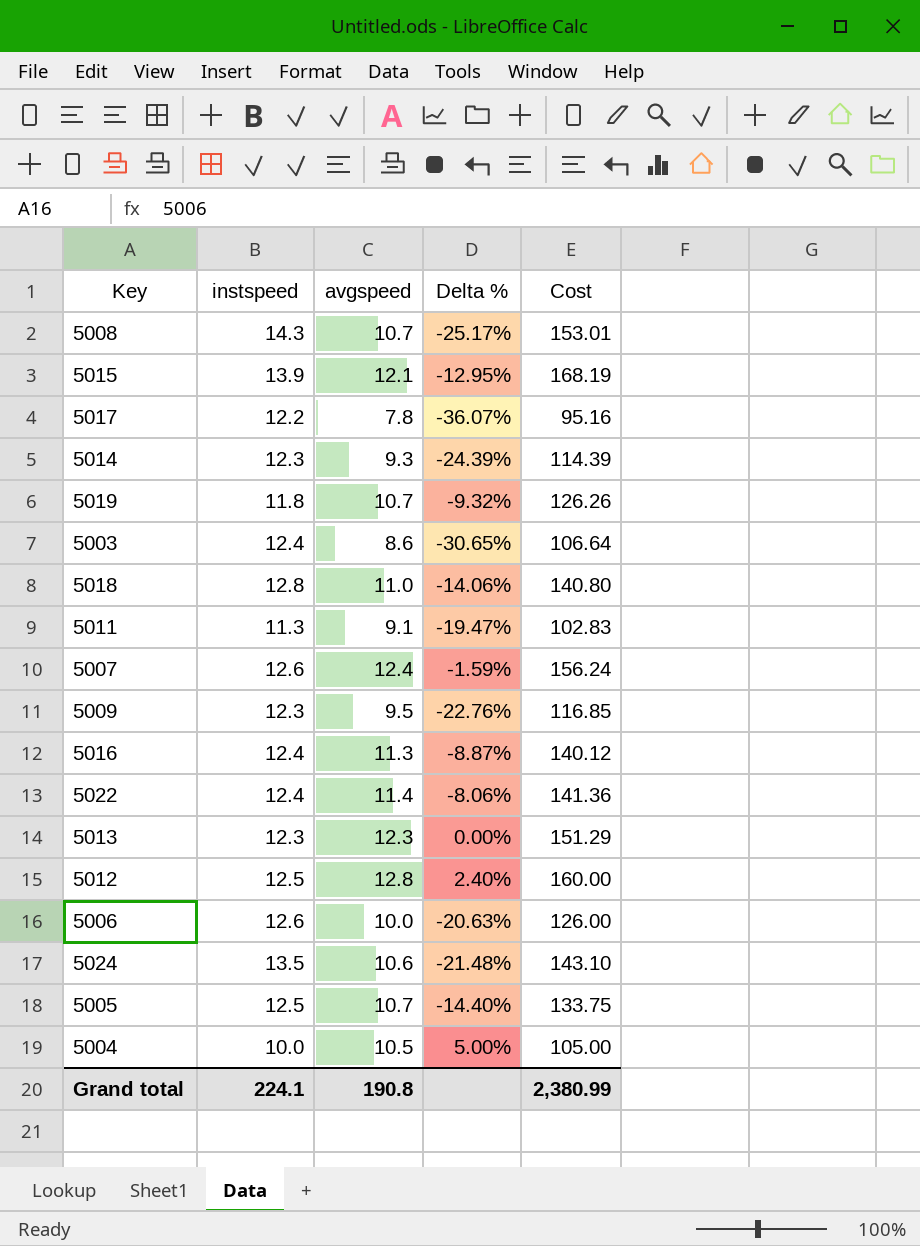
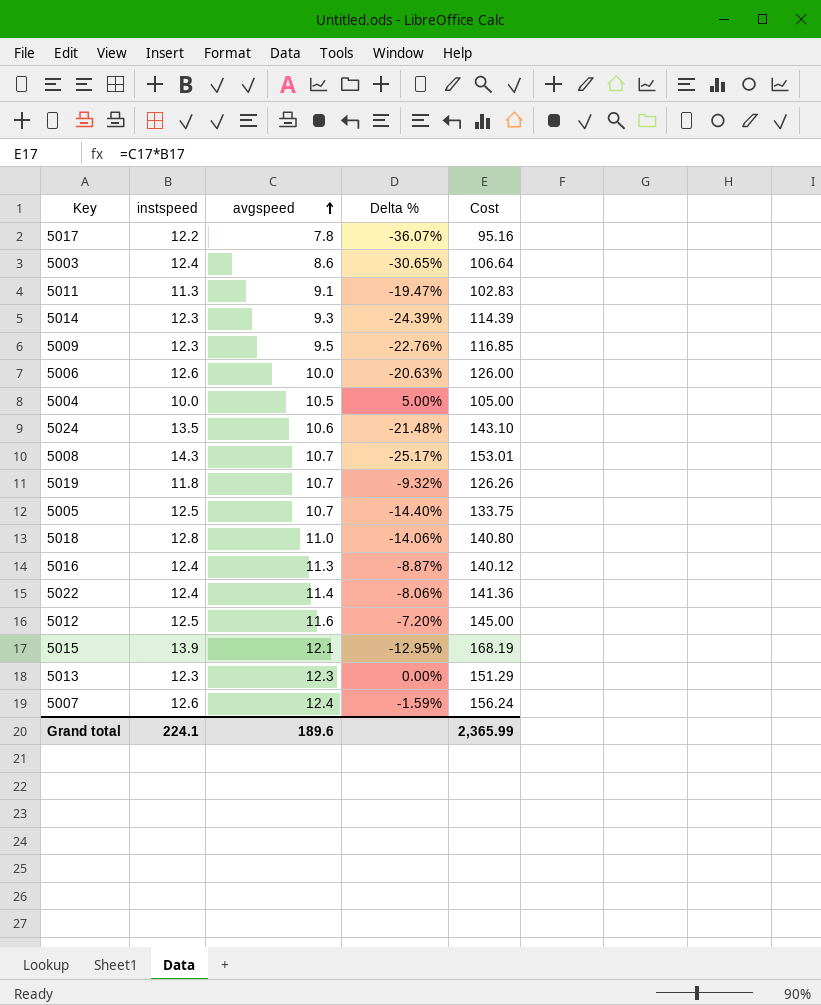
row order: none -> avgspeed ascending
5012 | avgspeed: 12.8 -> 11.6
5012 | Delta %: 2.40% -> -7.20%
5012 | Cost: 160.00 -> 145.00
Grand total | avgspeed: 190.8 -> 189.6
Grand total | Cost: 2,380.99 -> 2,365.99

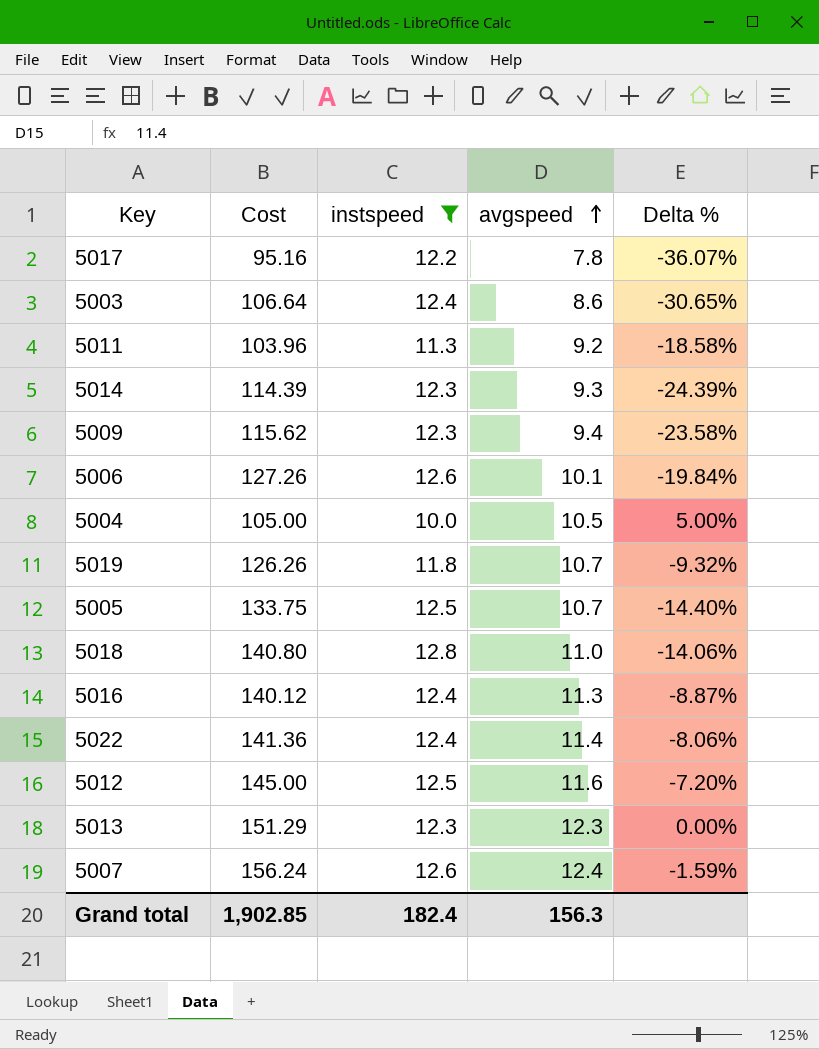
filter: none -> instspeed <= 12.8
column Cost | position: 5 -> 2
5011 | Cost: 102.83 -> 103.96
5011 | avgspeed: 9.1 -> 9.2
5011 | Delta %: -19.47% -> -18.58%
5009 | Cost: 116.85 -> 115.62
5009 | avgspeed: 9.5 -> 9.4
5009 | Delta %: -22.76% -> -23.58%
5006 | Cost: 126.00 -> 127.26
5006 | avgspeed: 10.0 -> 10.1
5006 | Delta %: -20.63% -> -19.84%
Grand total | Cost: 2,365.99 -> 1,902.85
Grand total | instspeed: 224.1 -> 182.4
Grand total | avgspeed: 189.6 -> 156.3

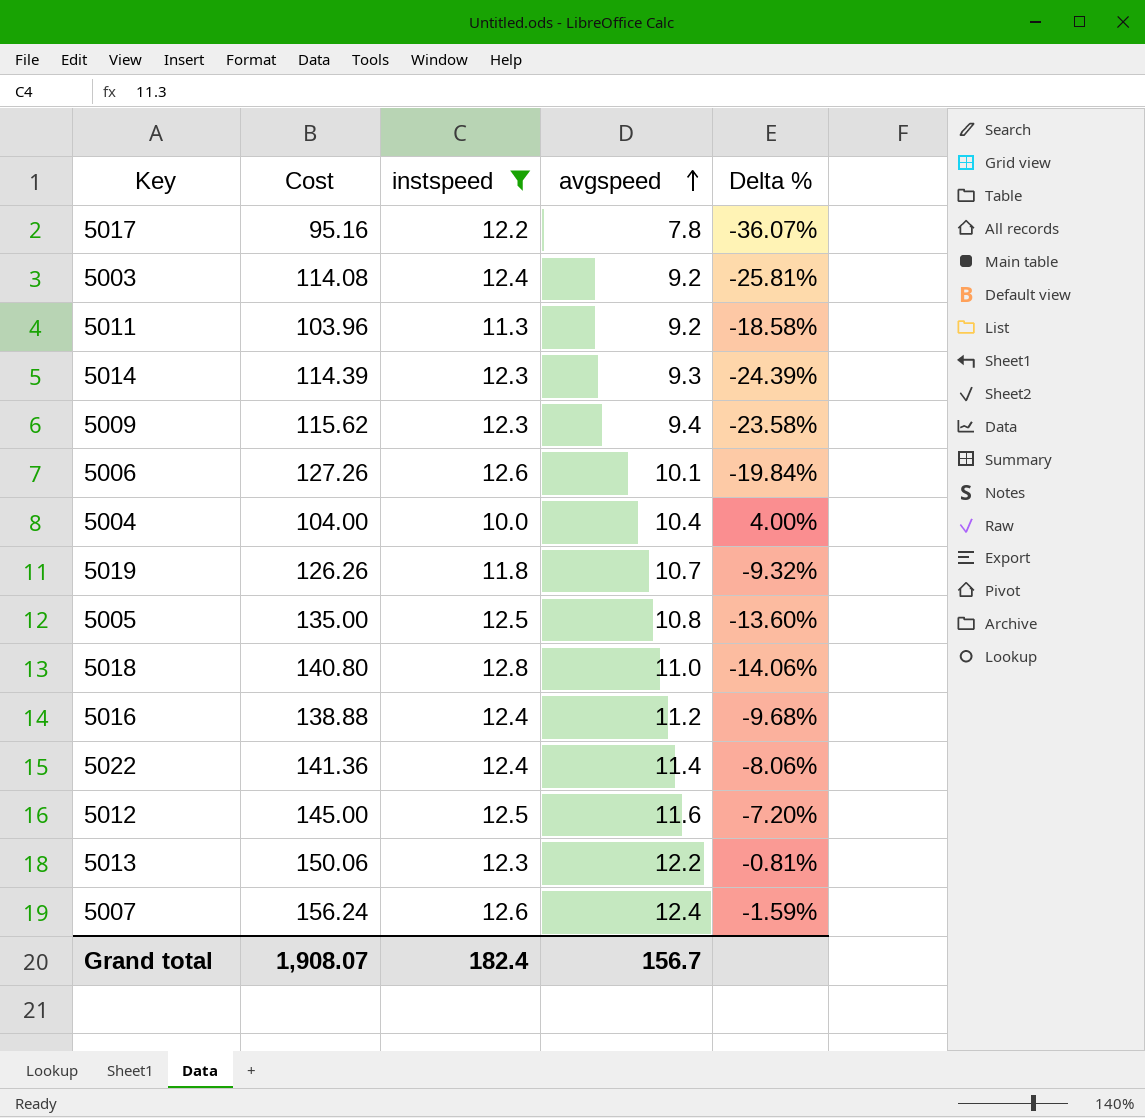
5003 | Cost: 106.64 -> 114.08
5003 | avgspeed: 8.6 -> 9.2
5003 | Delta %: -30.65% -> -25.81%
5004 | Cost: 105.00 -> 104.00
5004 | avgspeed: 10.5 -> 10.4
5004 | Delta %: 5.00% -> 4.00%
5005 | Cost: 133.75 -> 135.00
5005 | avgspeed: 10.7 -> 10.8
5005 | Delta %: -14.40% -> -13.60%
5016 | Cost: 140.12 -> 138.88
5016 | avgspeed: 11.3 -> 11.2
5016 | Delta %: -8.87% -> -9.68%
5013 | Cost: 151.29 -> 150.06
5013 | avgspeed: 12.3 -> 12.2
5013 | Delta %: 0.00% -> -0.81%
Grand total | Cost: 1,902.85 -> 1,908.07
Grand total | avgspeed: 156.3 -> 156.7

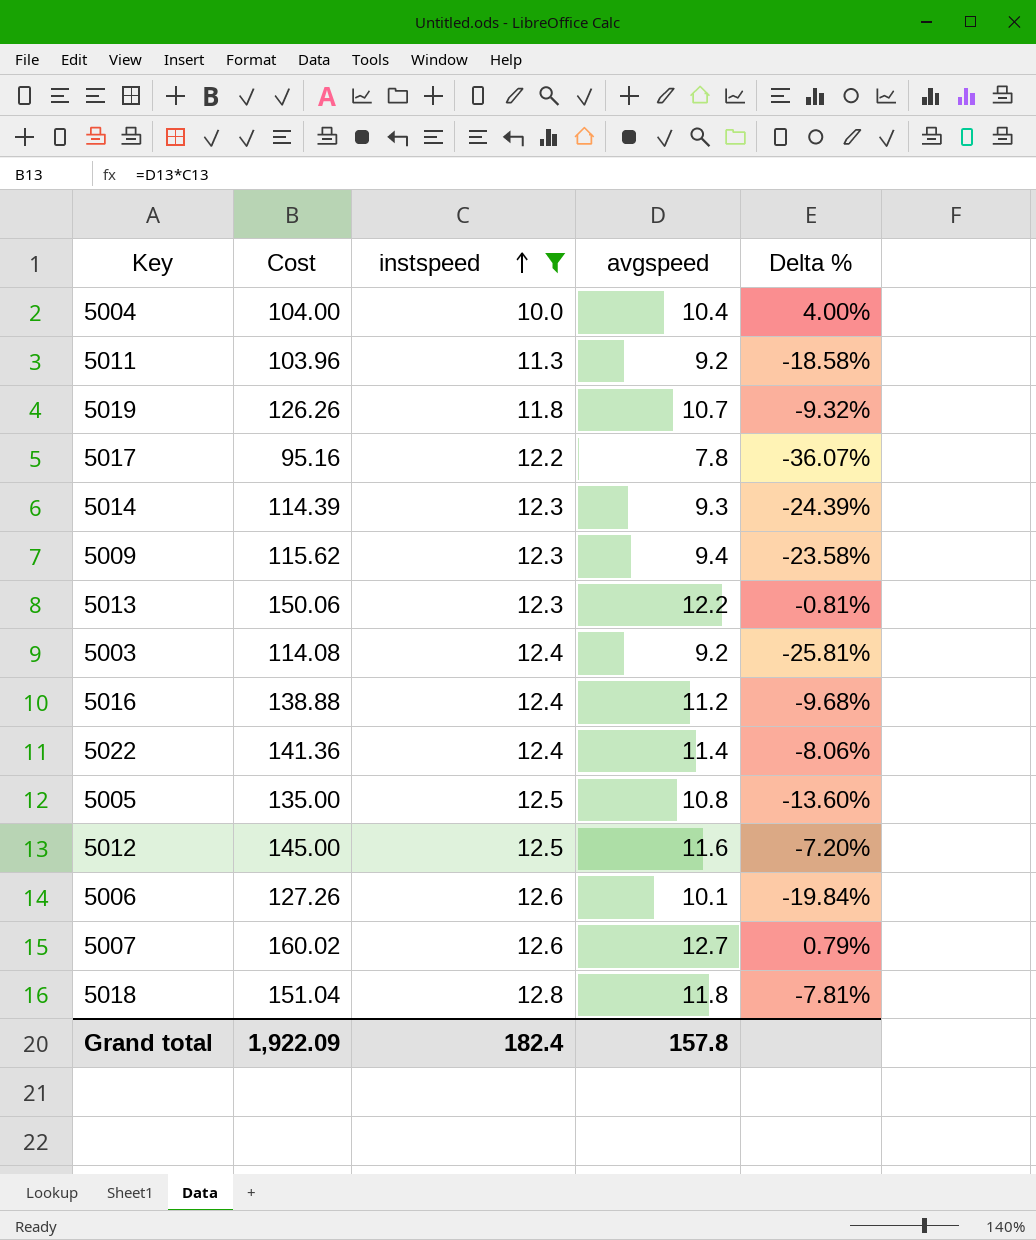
row order: avgspeed ascending -> instspeed ascending
5007 | Cost: 156.24 -> 160.02
5007 | avgspeed: 12.4 -> 12.7
5007 | Delta %: -1.59% -> 0.79%
5018 | Cost: 140.80 -> 151.04
5018 | avgspeed: 11.0 -> 11.8
5018 | Delta %: -14.06% -> -7.81%
Grand total | Cost: 1,908.07 -> 1,922.09
Grand total | avgspeed: 156.7 -> 157.8

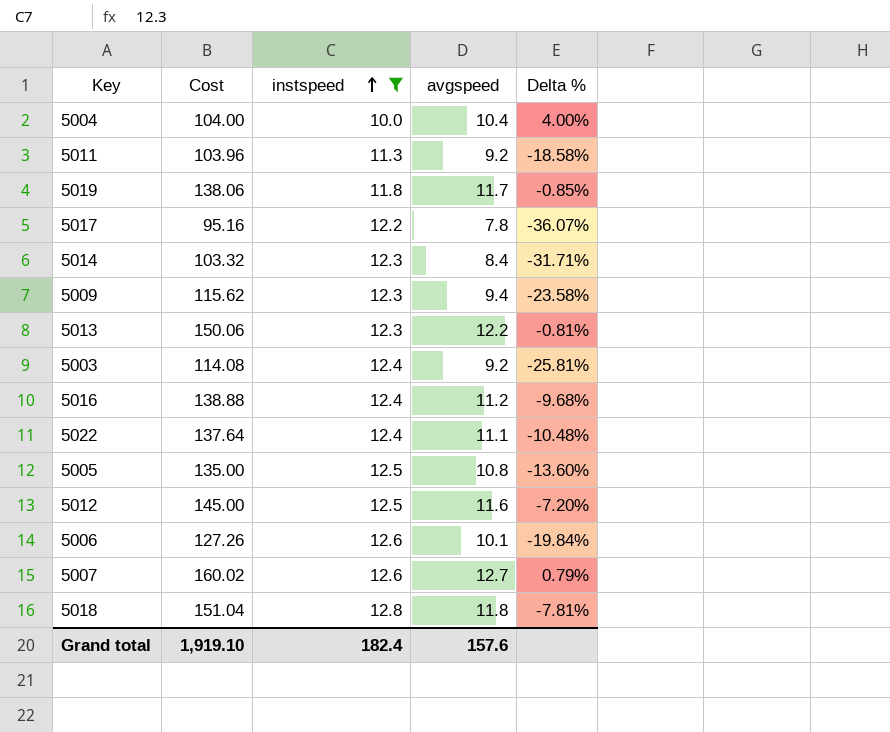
5019 | Cost: 126.26 -> 138.06
5019 | avgspeed: 10.7 -> 11.7
5019 | Delta %: -9.32% -> -0.85%
5014 | Cost: 114.39 -> 103.32
5014 | avgspeed: 9.3 -> 8.4
5014 | Delta %: -24.39% -> -31.71%
5022 | Cost: 141.36 -> 137.64
5022 | avgspeed: 11.4 -> 11.1
5022 | Delta %: -8.06% -> -10.48%
Grand total | Cost: 1,922.09 -> 1,919.10
Grand total | avgspeed: 157.8 -> 157.6

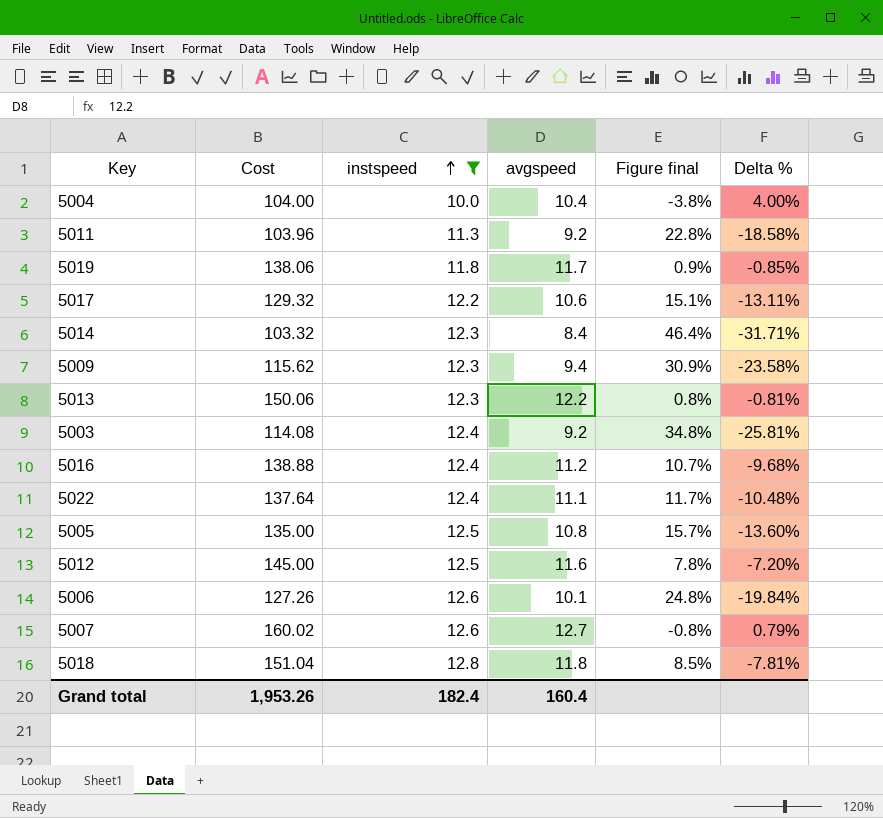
column Figure final | formula: none -> ([instspeed] - [avgspeed]) / [avgspeed]
5017 | Cost: 95.16 -> 129.32
5017 | avgspeed: 7.8 -> 10.6
5017 | Delta %: -36.07% -> -13.11%
Grand total | Cost: 1,919.10 -> 1,953.26
Grand total | avgspeed: 157.6 -> 160.4

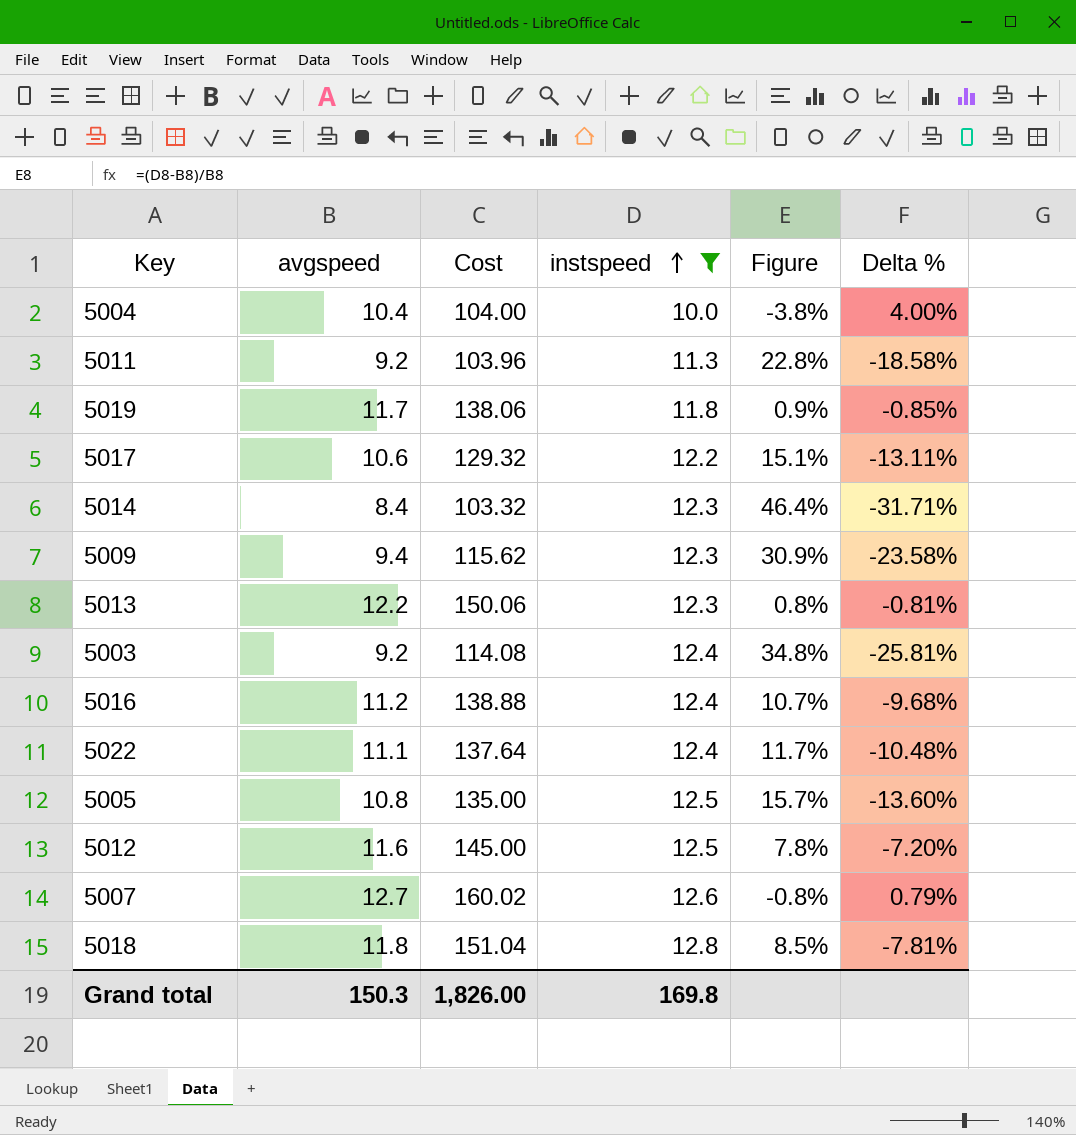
column avgspeed | position: 4 -> 2
column name: Figure final -> Figure
row 5006: 127.26 | 12.6 | 10.1 | 24.8% | -19.84% -> none
Grand total | avgspeed: 160.4 -> 150.3
Grand total | Cost: 1,953.26 -> 1,826.00
Grand total | instspeed: 182.4 -> 169.8

